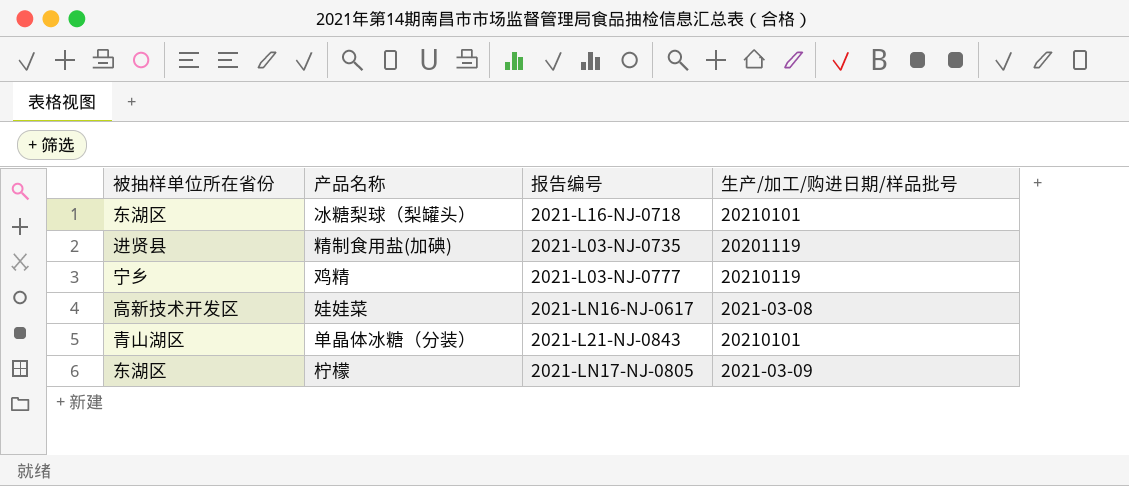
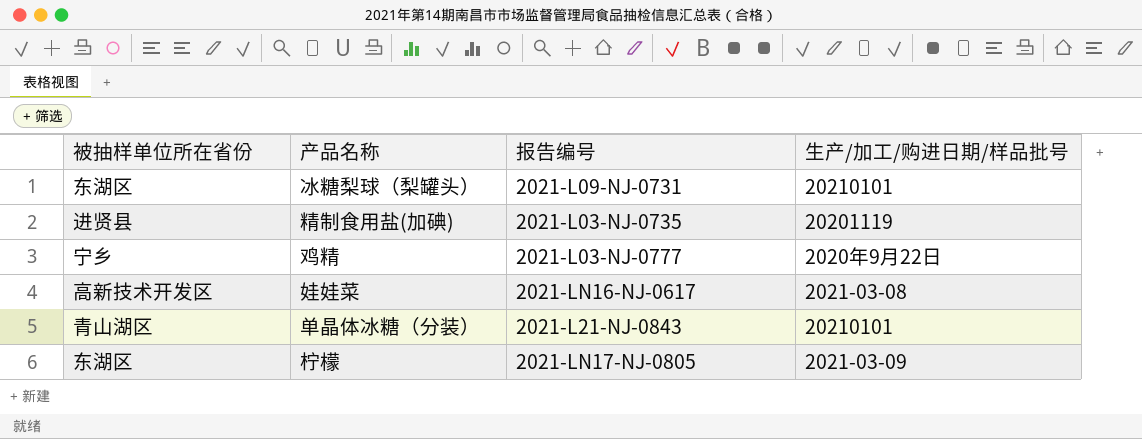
冰糖梨球（梨罐头） | 报告编号: 2021-L16-NJ-0718 -> 2021-L09-NJ-0731
鸡精 | 生产/加工/购进日期/样品批号: 20210119 -> 2020年9月22日

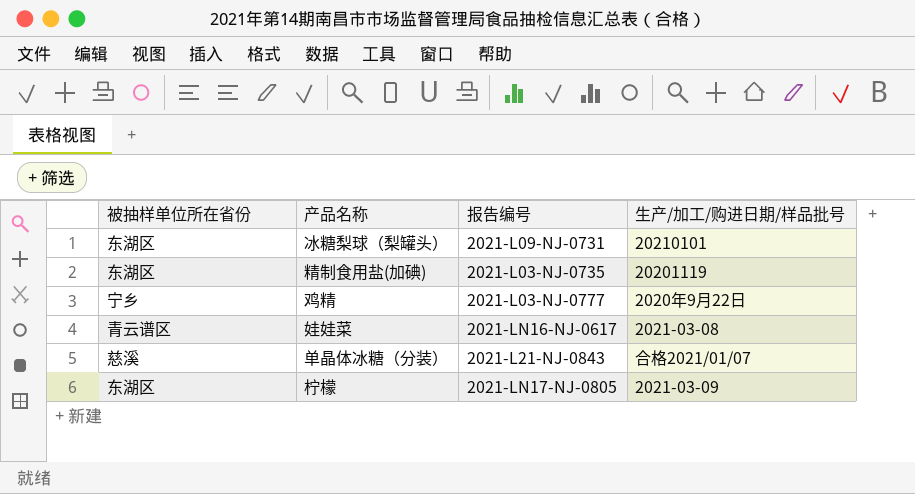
精制食用盐(加碘) | 被抽样单位所在省份: 进贤县 -> 东湖区
娃娃菜 | 被抽样单位所在省份: 高新技术开发区 -> 青云谱区
单晶体冰糖（分装） | 被抽样单位所在省份: 青山湖区 -> 慈溪
单晶体冰糖（分装） | 生产/加工/购进日期/样品批号: 20210101 -> 合格2021/01/07

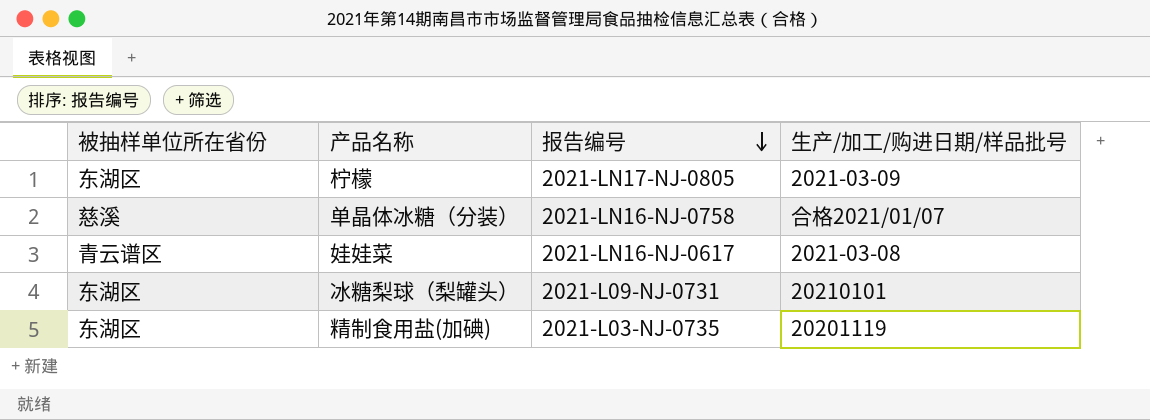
row order: none -> 报告编号 descending
row 鸡精: 宁乡 | 2021-L03-NJ-0777 | 2020年9月22日 -> none
单晶体冰糖（分装） | 报告编号: 2021-L21-NJ-0843 -> 2021-LN16-NJ-0758

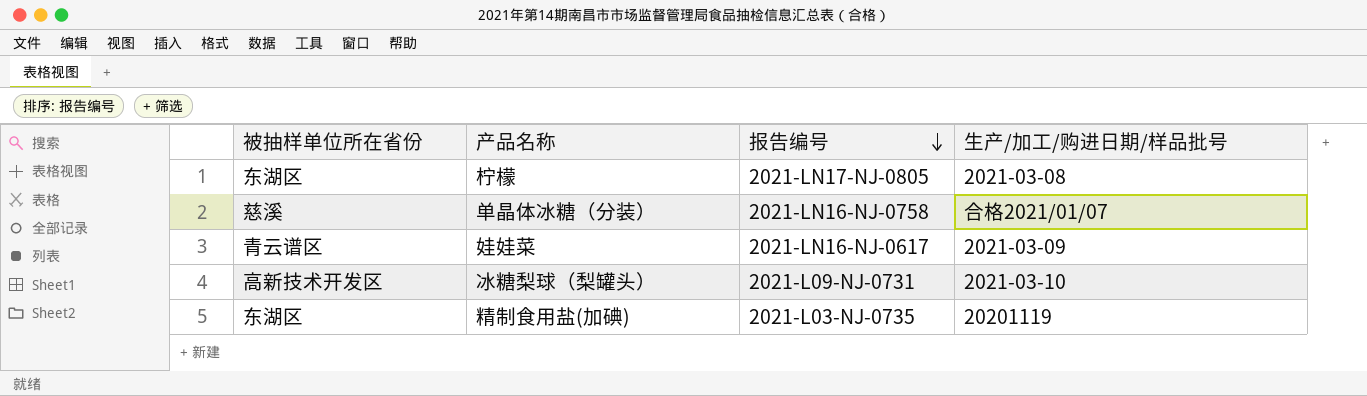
柠檬 | 生产/加工/购进日期/样品批号: 2021-03-09 -> 2021-03-08
娃娃菜 | 生产/加工/购进日期/样品批号: 2021-03-08 -> 2021-03-09
冰糖梨球（梨罐头） | 被抽样单位所在省份: 东湖区 -> 高新技术开发区
冰糖梨球（梨罐头） | 生产/加工/购进日期/样品批号: 20210101 -> 2021-03-10

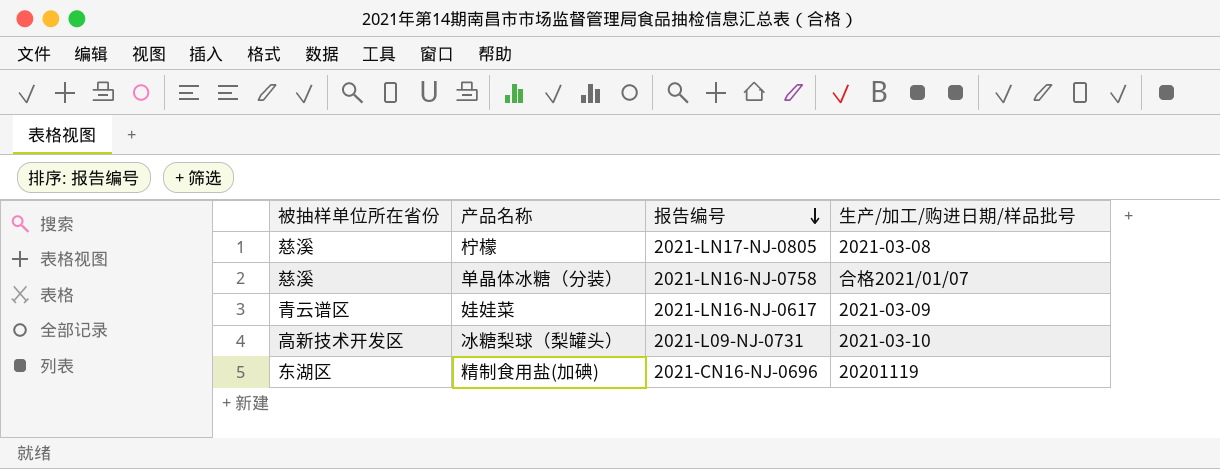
柠檬 | 被抽样单位所在省份: 东湖区 -> 慈溪
精制食用盐(加碘) | 报告编号: 2021-L03-NJ-0735 -> 2021-CN16-NJ-0696

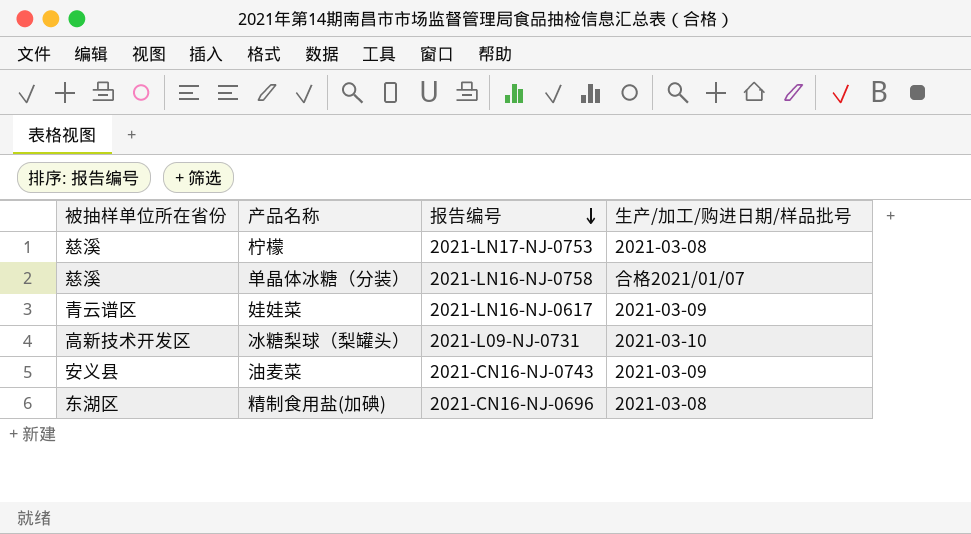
柠檬 | 报告编号: 2021-LN17-NJ-0805 -> 2021-LN17-NJ-0753
row 油麦菜: none -> 安义县 | 2021-CN16-NJ-0743 | 2021-03-09
精制食用盐(加碘) | 生产/加工/购进日期/样品批号: 20201119 -> 2021-03-08

